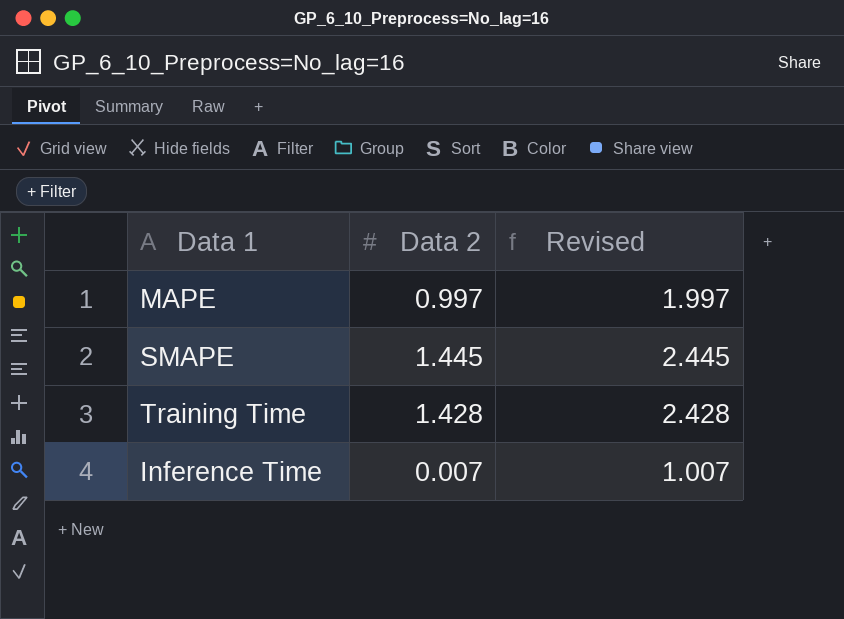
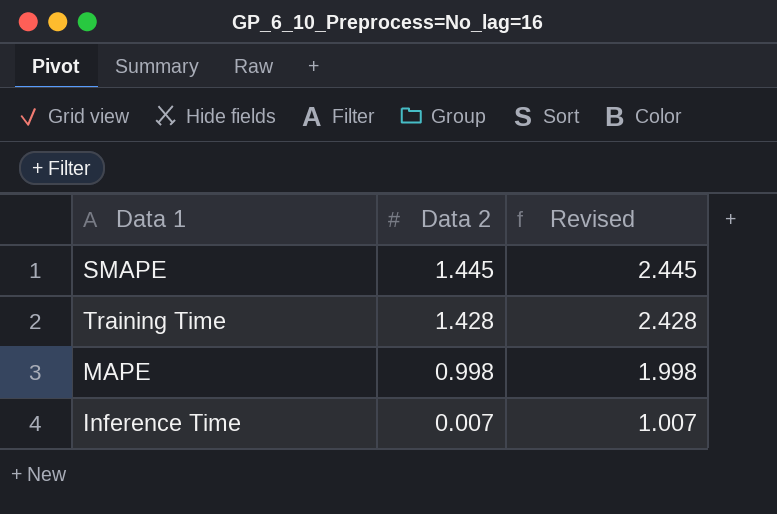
row order: none -> Data 2 descending
MAPE | Data 2: 0.997 -> 0.998
MAPE | Revised: 1.997 -> 1.998

